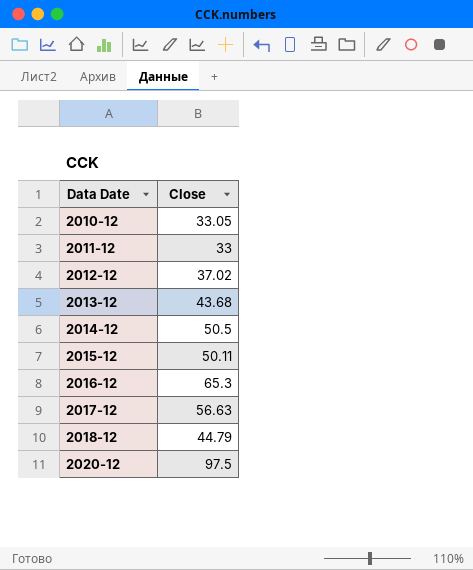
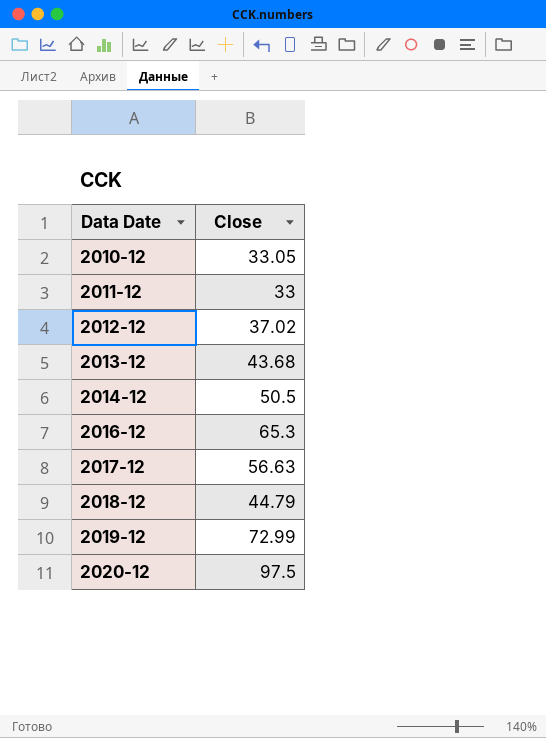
row 2015-12: 50.11 -> none
row 2019-12: none -> 72.99

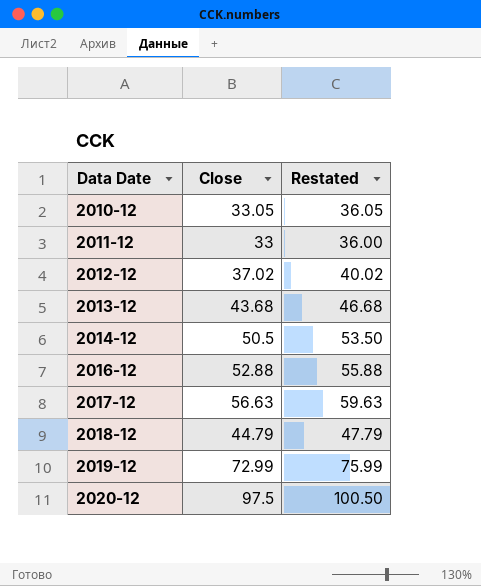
column Restated | formula: none -> [Close] + 3
2016-12 | Close: 65.3 -> 52.88

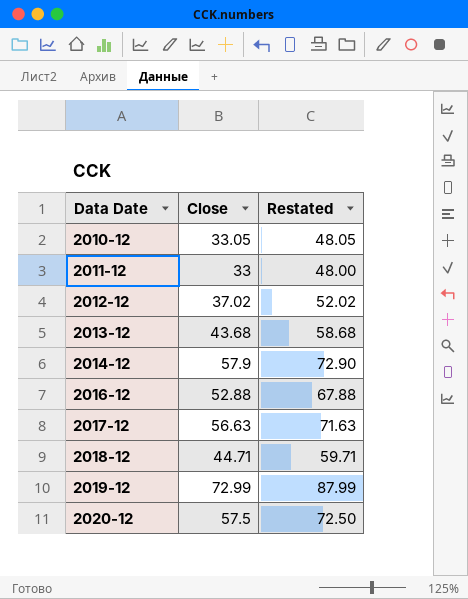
column Restated | formula: [Close] + 3 -> [Close] + 15
2014-12 | Close: 50.5 -> 57.9
2018-12 | Close: 44.79 -> 44.71
2020-12 | Close: 97.5 -> 57.5

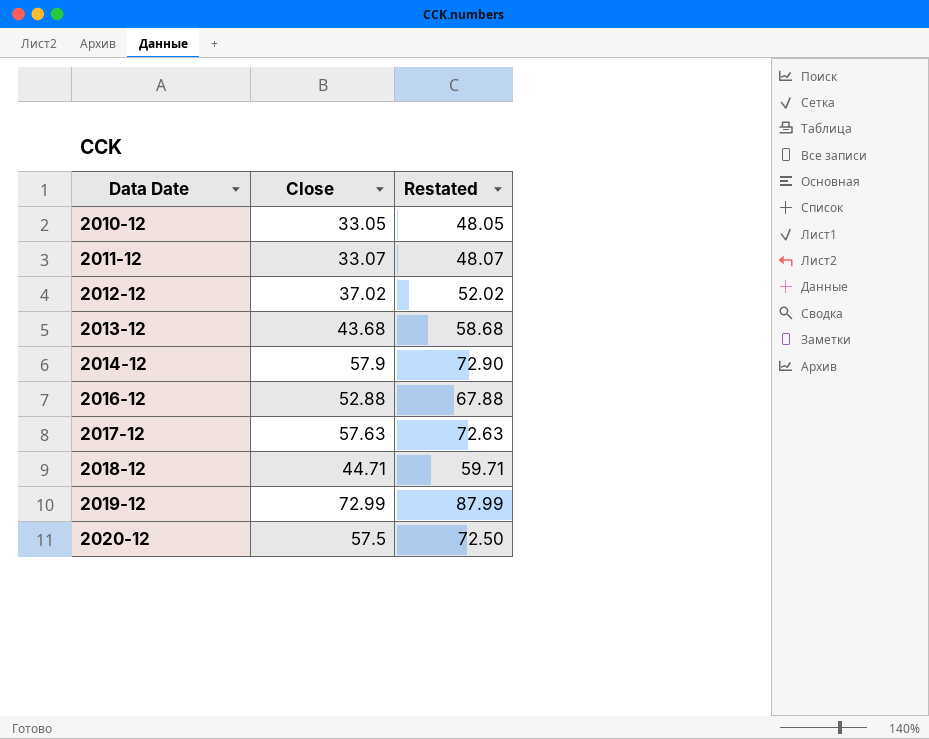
2011-12 | Close: 33 -> 33.07
2011-12 | Restated: 48.00 -> 48.07
2017-12 | Close: 56.63 -> 57.63
2017-12 | Restated: 71.63 -> 72.63

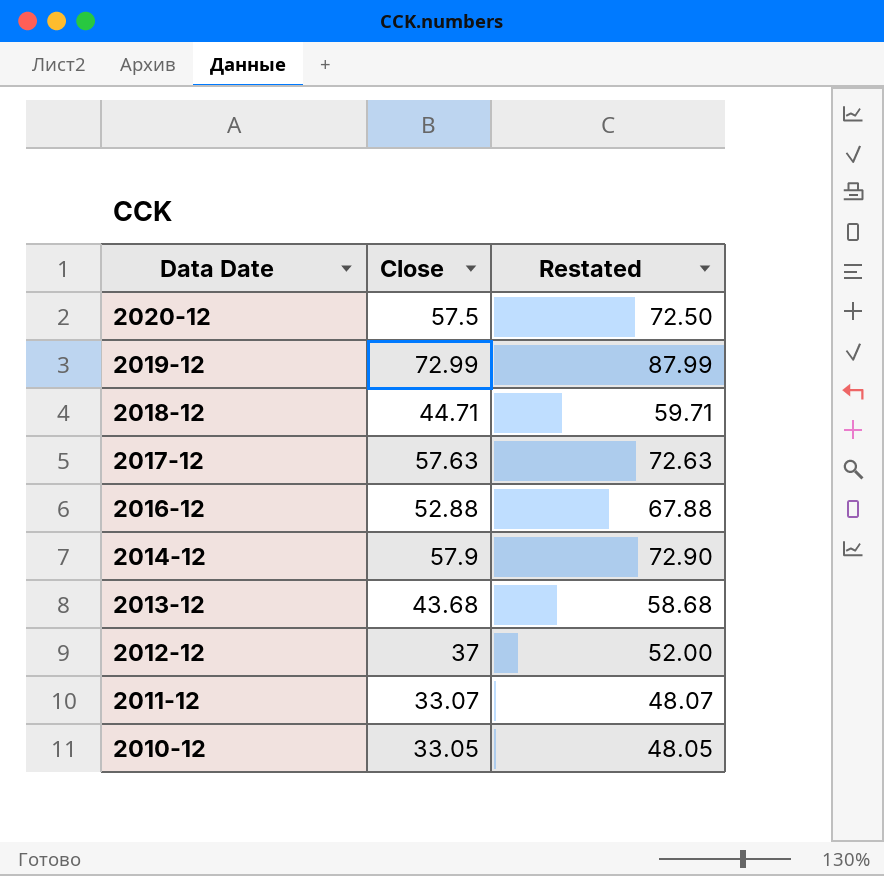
row order: Data Date ascending -> Data Date descending
2012-12 | Close: 37.02 -> 37
2012-12 | Restated: 52.02 -> 52.00

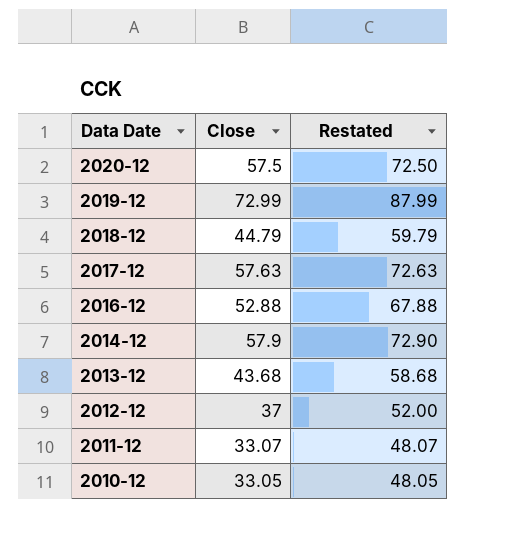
2018-12 | Close: 44.71 -> 44.79
2018-12 | Restated: 59.71 -> 59.79

